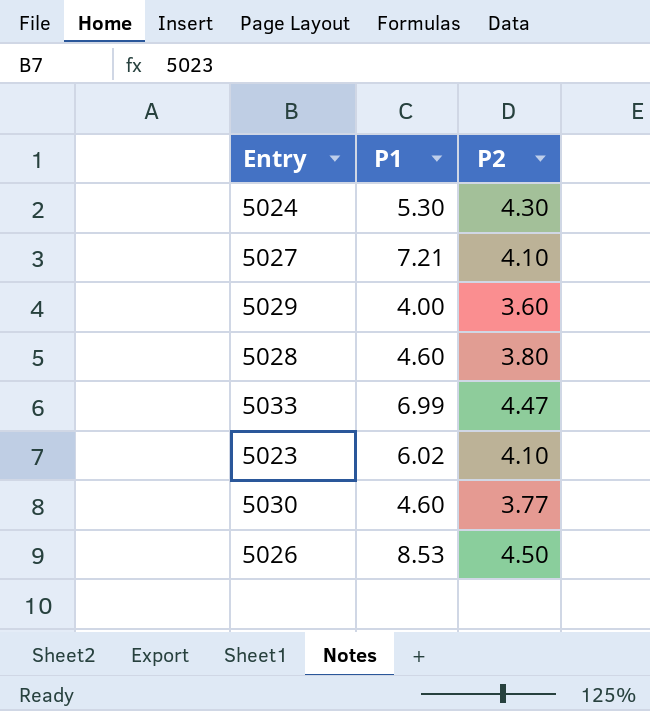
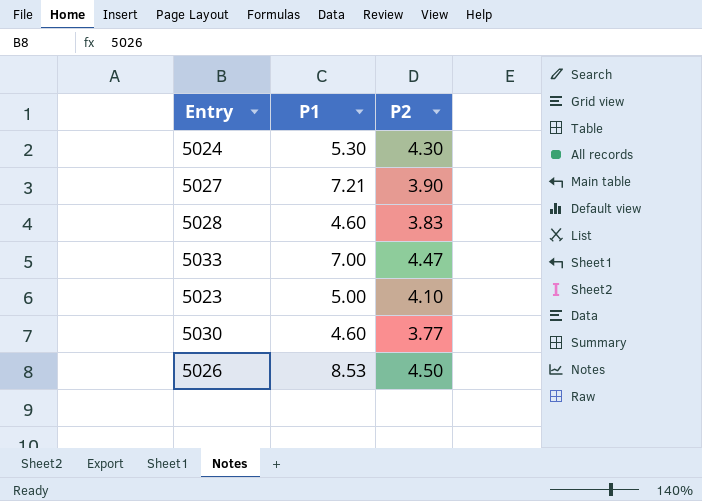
row 5029: 4.00 | 3.60 -> none
5027 | P2: 4.10 -> 3.90
5028 | P2: 3.80 -> 3.83
5033 | P1: 6.99 -> 7.00
5023 | P1: 6.02 -> 5.00

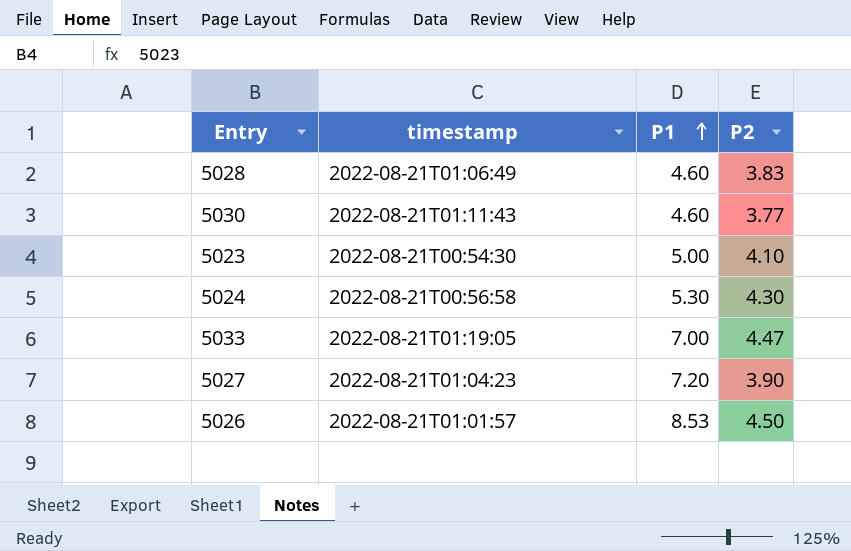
row order: none -> P1 ascending
column timestamp | position: none -> 2
5027 | P1: 7.21 -> 7.20

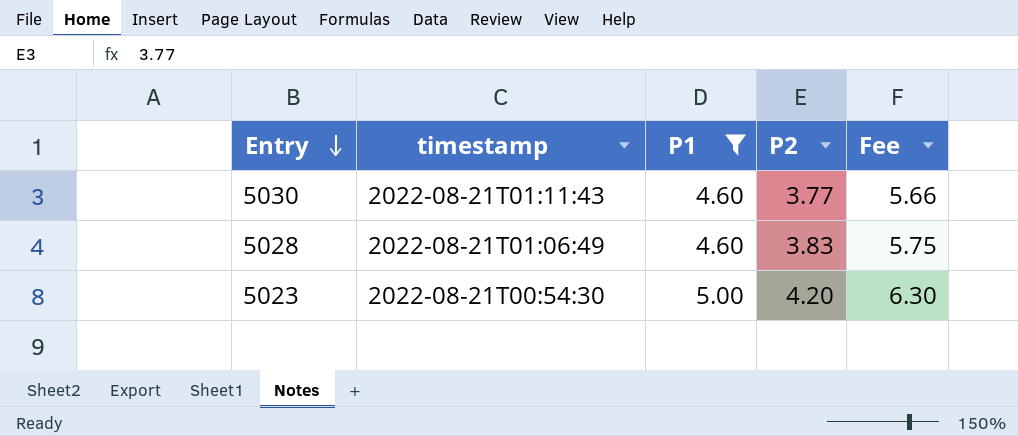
filter: none -> P1 <= 5.00
row order: P1 ascending -> Entry descending
column Fee | formula: none -> [P2] * 1.5
5023 | P2: 4.10 -> 4.20

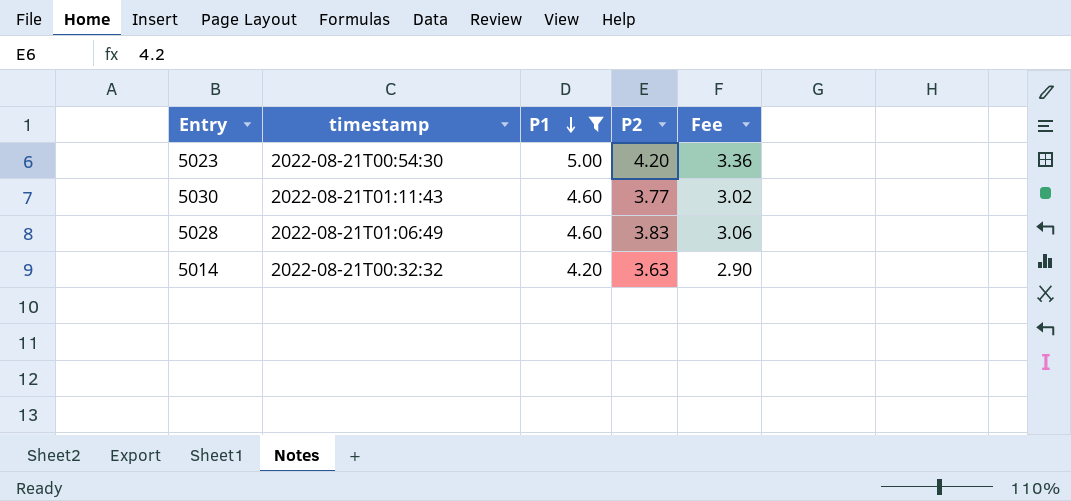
row order: Entry descending -> P1 descending
column Fee | formula: [P2] * 1.5 -> [P2] * 0.8
row 5014: none -> 2022-08-21T00:32:32 | 4.20 | 3.63 | 2.90

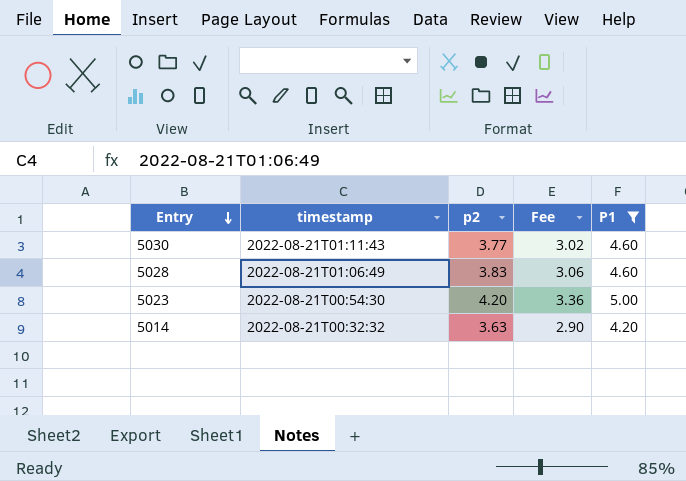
row order: P1 descending -> Entry descending
column name: P2 -> p2
column P1 | position: 3 -> 5

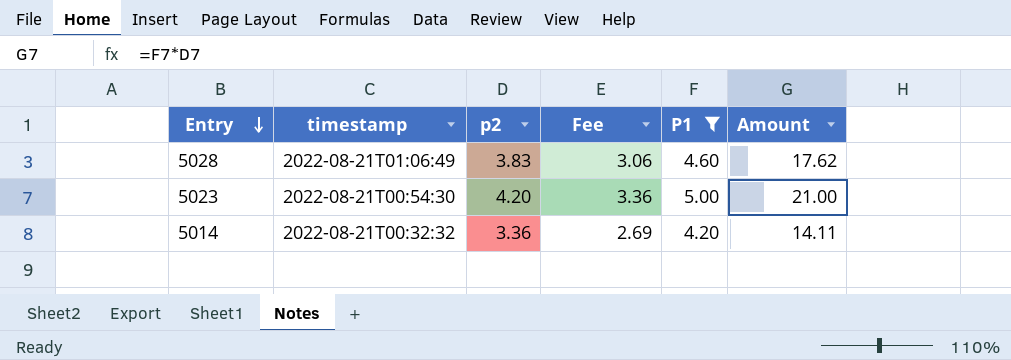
column Amount | formula: none -> [p2] * [P1]
row 5030: 2022-08-21T01:11:43 | 3.77 | 3.02 | 4.60 -> none
5014 | p2: 3.63 -> 3.36
5014 | Fee: 2.90 -> 2.69

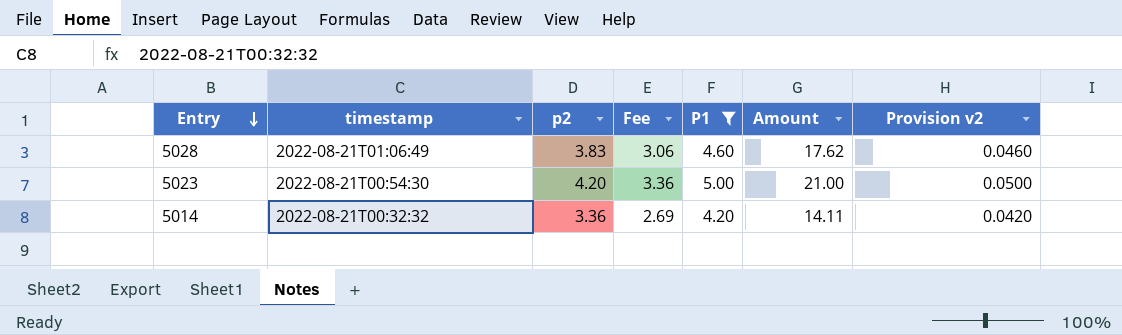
column Provision v2 | formula: none -> [P1] * 0.01

